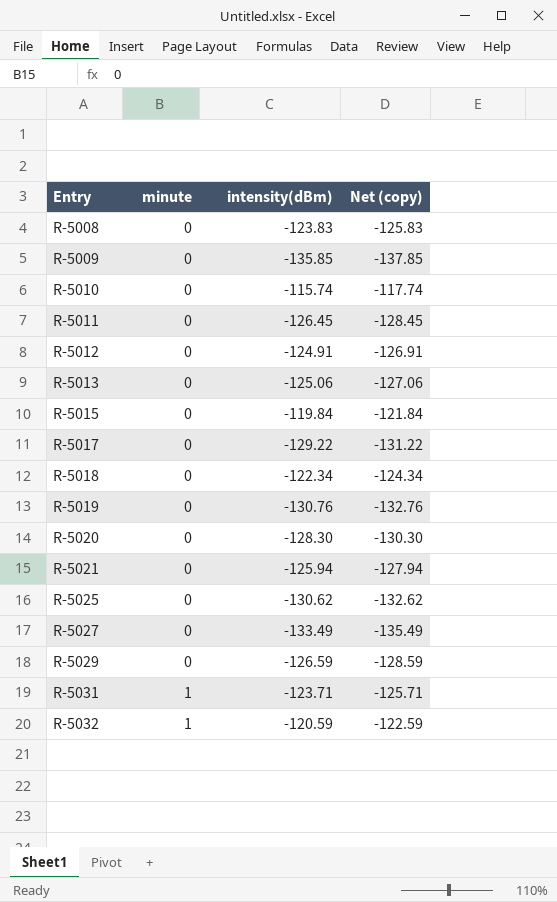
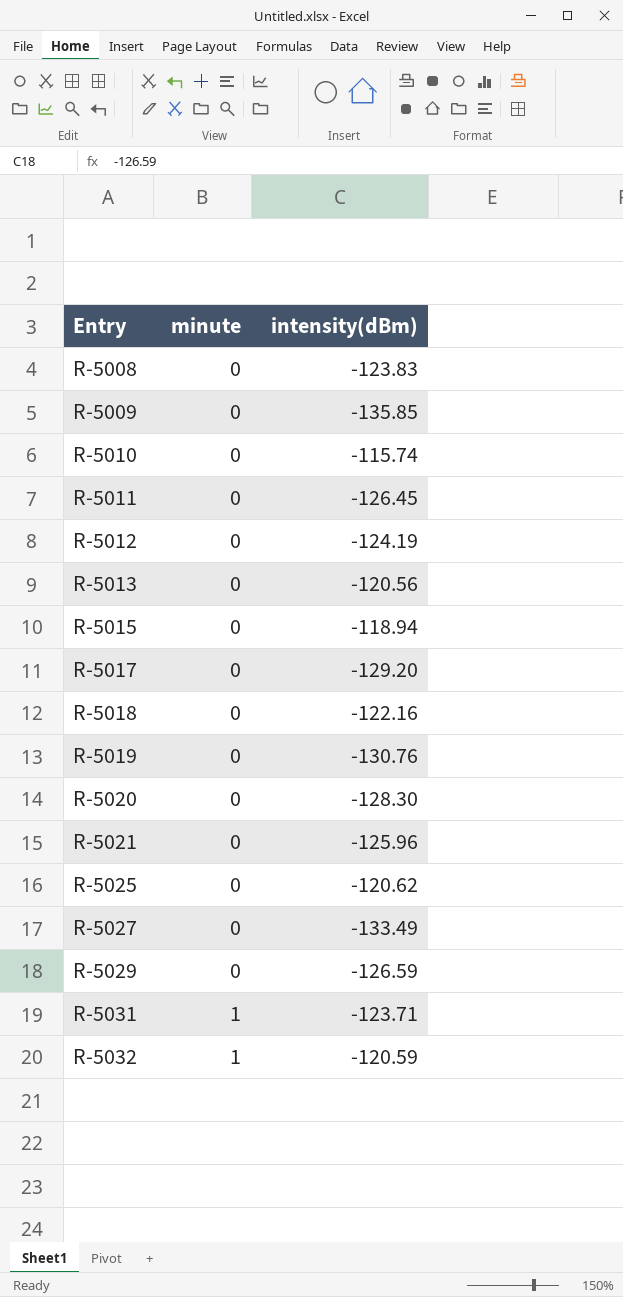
column Net (copy) | formula: [intensity(dBm)] - 2 -> none
R-5012 | intensity(dBm): -124.91 -> -124.19
R-5013 | intensity(dBm): -125.06 -> -120.56
R-5015 | intensity(dBm): -119.84 -> -118.94
R-5017 | intensity(dBm): -129.22 -> -129.20
R-5018 | intensity(dBm): -122.34 -> -122.16
R-5021 | intensity(dBm): -125.94 -> -125.96
R-5025 | intensity(dBm): -130.62 -> -120.62

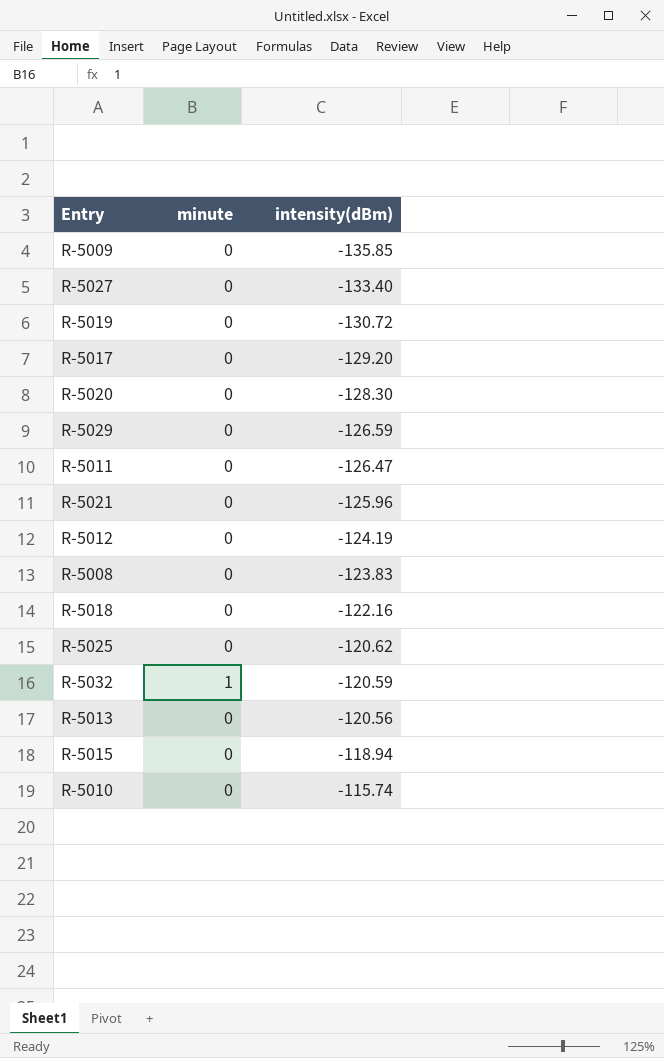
row order: Entry ascending -> intensity(dBm) ascending
row R-5031: 1 | -123.71 -> none
R-5027 | intensity(dBm): -133.49 -> -133.40
R-5019 | intensity(dBm): -130.76 -> -130.72
R-5011 | intensity(dBm): -126.45 -> -126.47

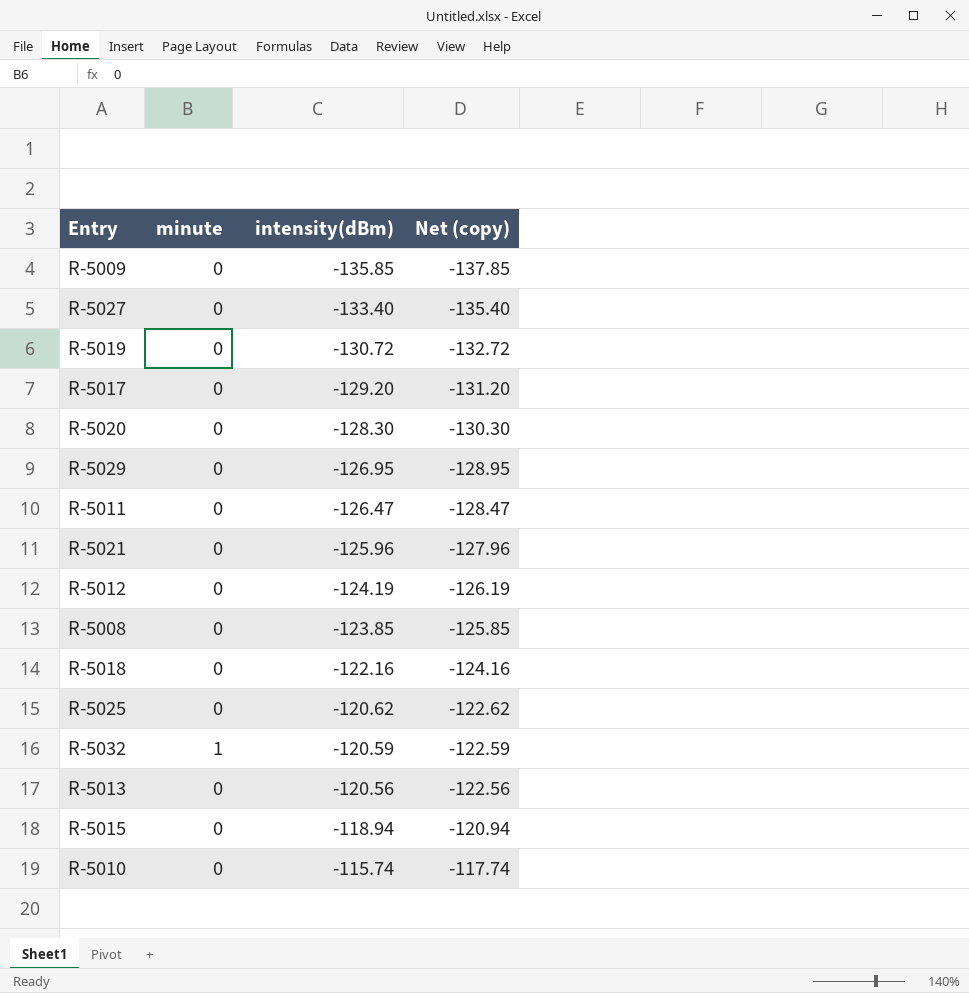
column Net (copy) | formula: none -> [intensity(dBm)] - 2
R-5029 | intensity(dBm): -126.59 -> -126.95
R-5008 | intensity(dBm): -123.83 -> -123.85

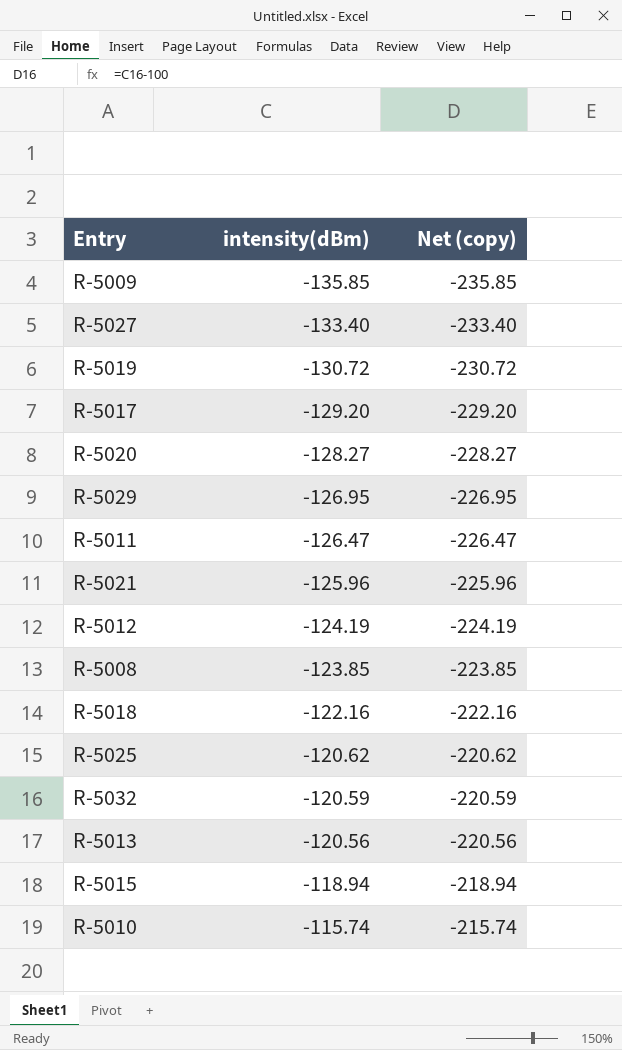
column minute | position: 2 -> none
column Net (copy) | formula: [intensity(dBm)] - 2 -> [intensity(dBm)] - 100
R-5020 | intensity(dBm): -128.30 -> -128.27

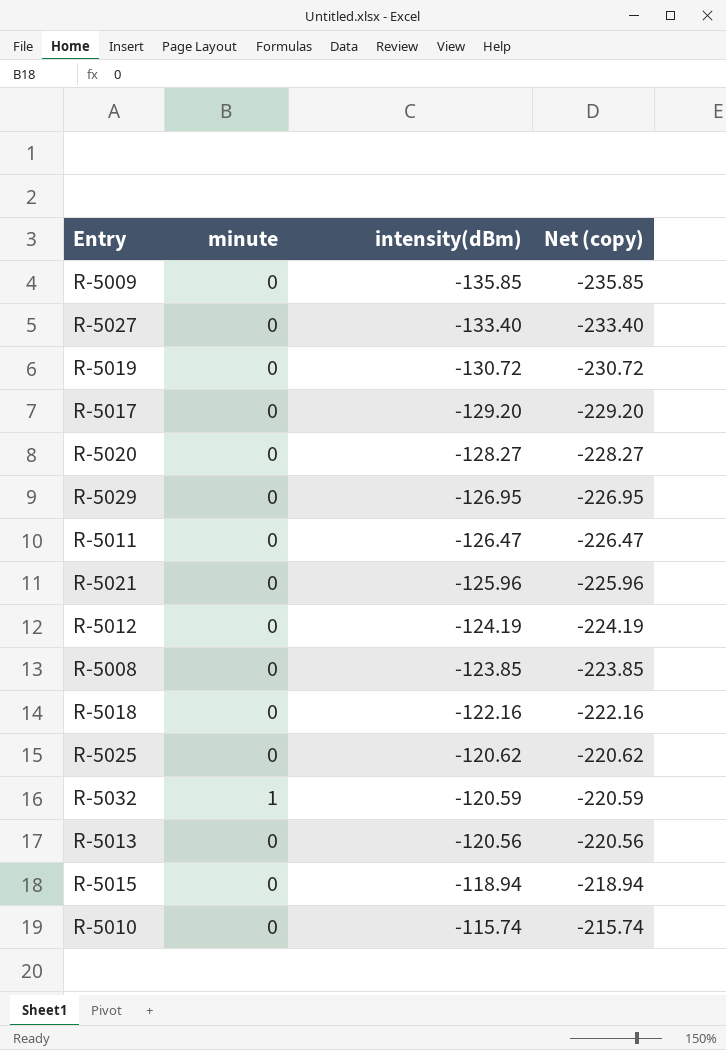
column minute | position: none -> 2

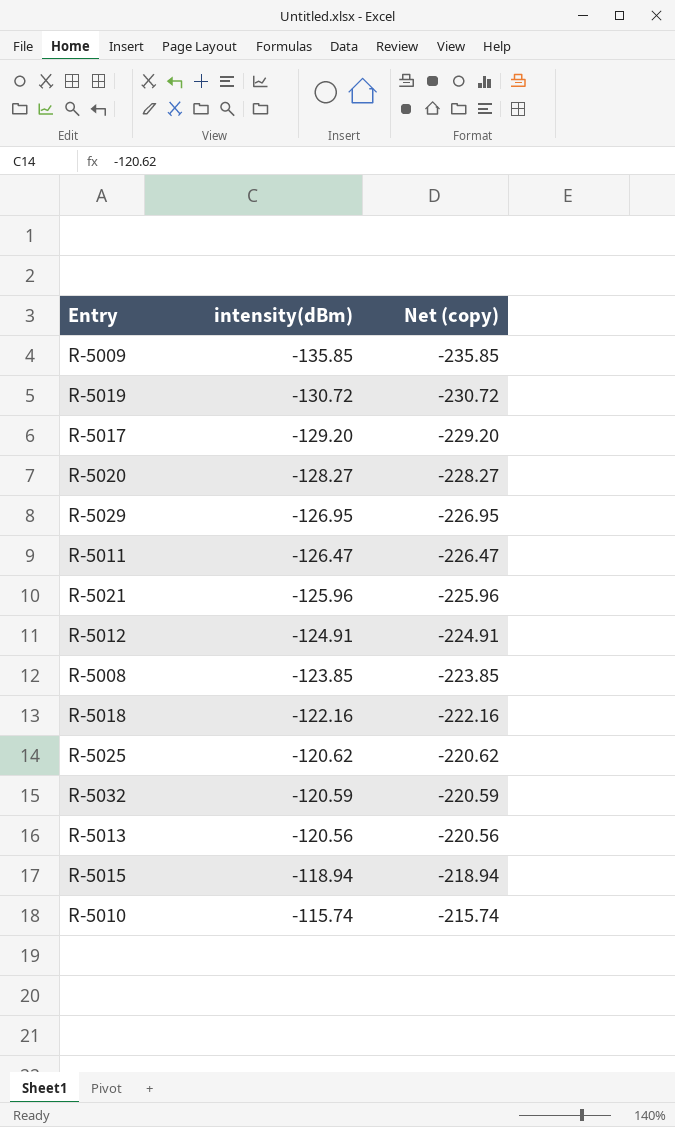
column minute | position: 2 -> none
row R-5027: 0 | -133.40 | -233.40 -> none
R-5012 | intensity(dBm): -124.19 -> -124.91
R-5012 | Net (copy): -224.19 -> -224.91

